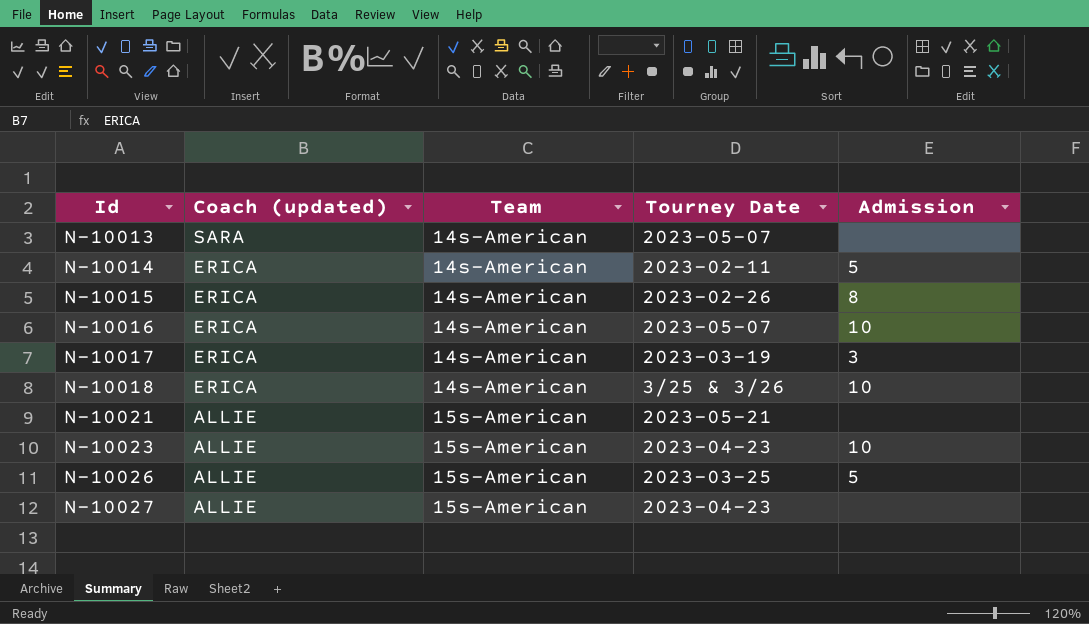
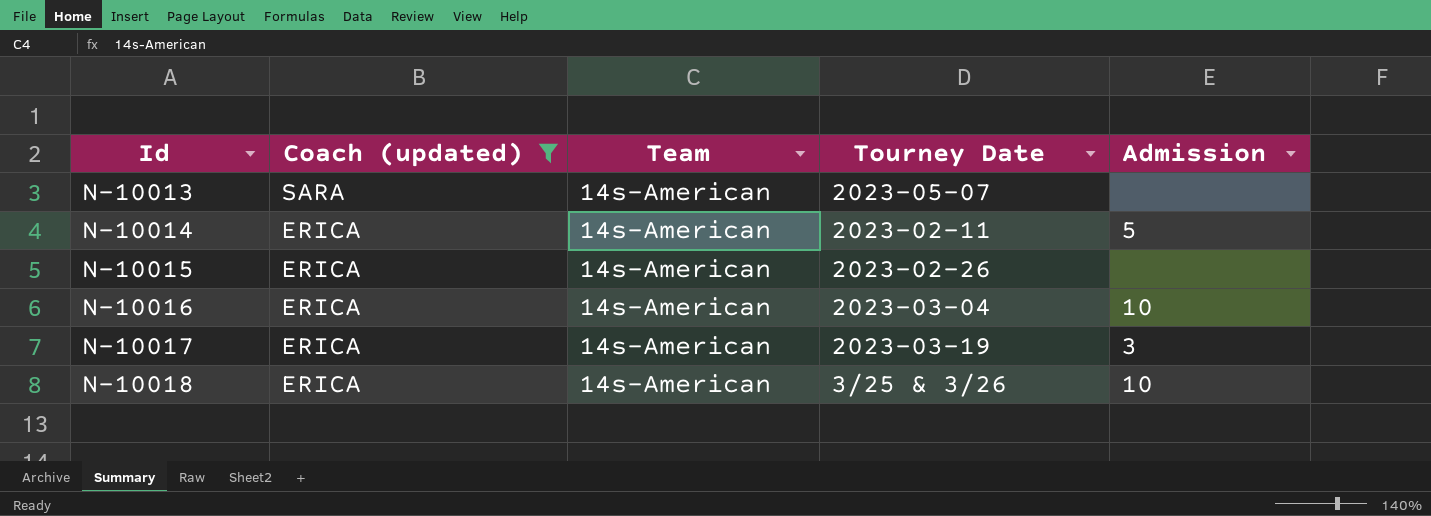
filter: none -> Coach (updated) != ALLIE
N-10015 | Admission: 8 -> none
N-10016 | Tourney Date: 2023-05-07 -> 2023-03-04

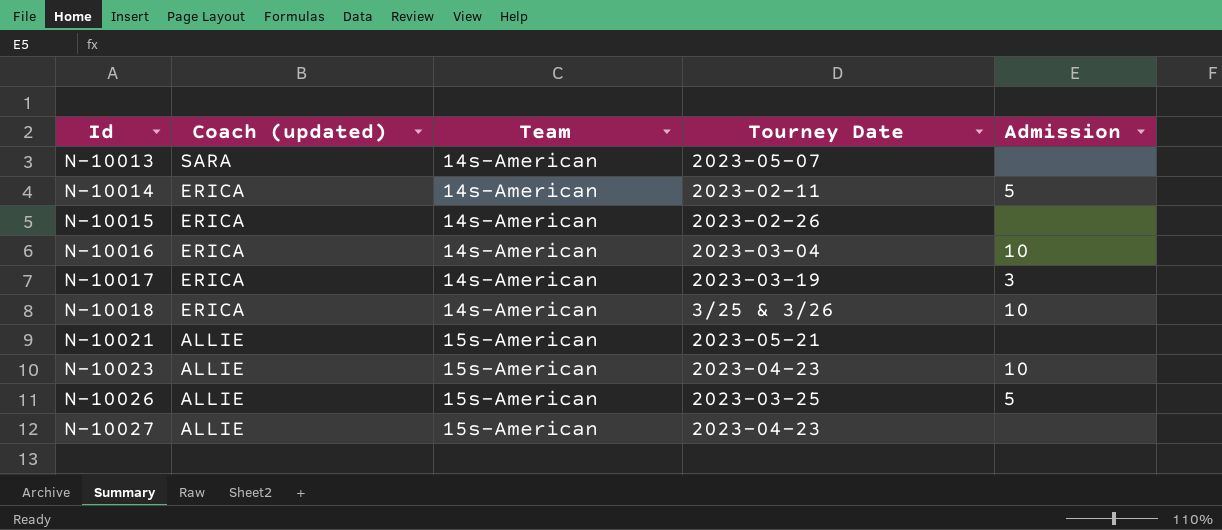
filter: Coach (updated) != ALLIE -> none

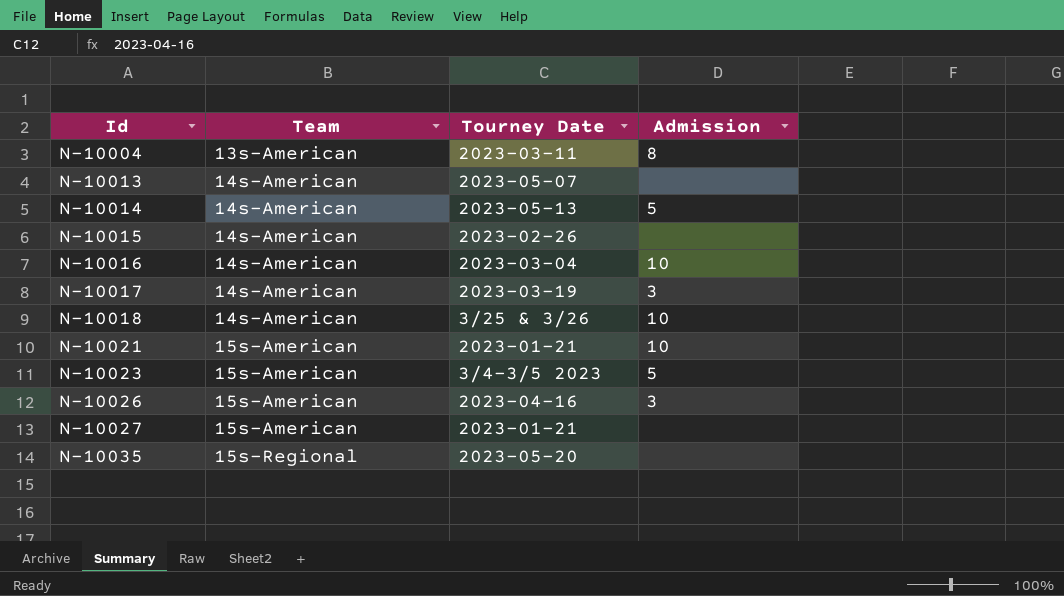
column Coach (updated) | position: 2 -> none
row N-10004: none -> 13s-American | 2023-03-11 | 8
N-10014 | Tourney Date: 2023-02-11 -> 2023-05-13
N-10021 | Tourney Date: 2023-05-21 -> 2023-01-21
N-10021 | Admission: none -> 10
N-10023 | Tourney Date: 2023-04-23 -> 3/4-3/5 2023
N-10023 | Admission: 10 -> 5
N-10026 | Tourney Date: 2023-03-25 -> 2023-04-16
N-10026 | Admission: 5 -> 3
N-10027 | Tourney Date: 2023-04-23 -> 2023-01-21
row N-10035: none -> 15s-Regional | 2023-05-20 | none

